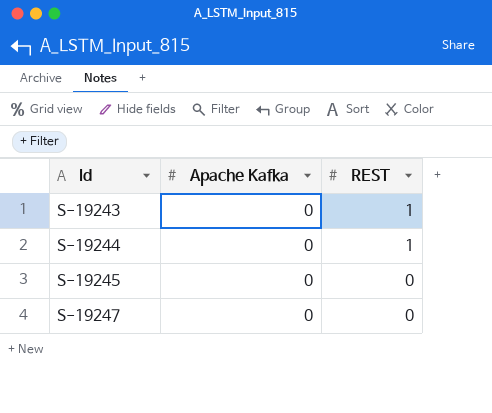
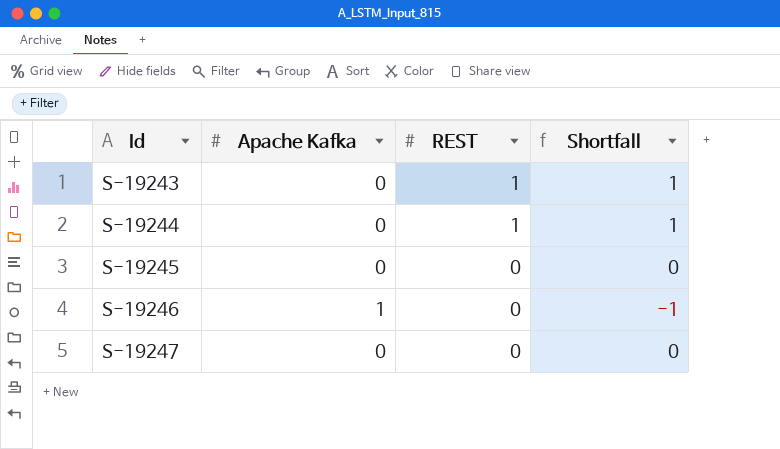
column Shortfall | formula: none -> [REST] - [Apache Kafka]
row S-19246: none -> 1 | 0 | -1

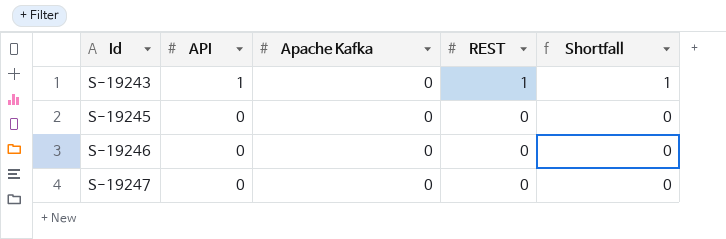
column API | position: none -> 2
row S-19244: 0 | 1 | 1 -> none
S-19246 | Apache Kafka: 1 -> 0
S-19246 | Shortfall: -1 -> 0

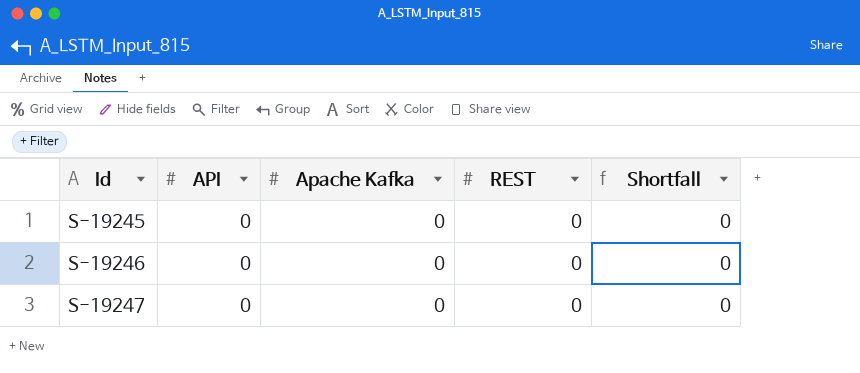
row S-19243: 1 | 0 | 1 | 1 -> none

